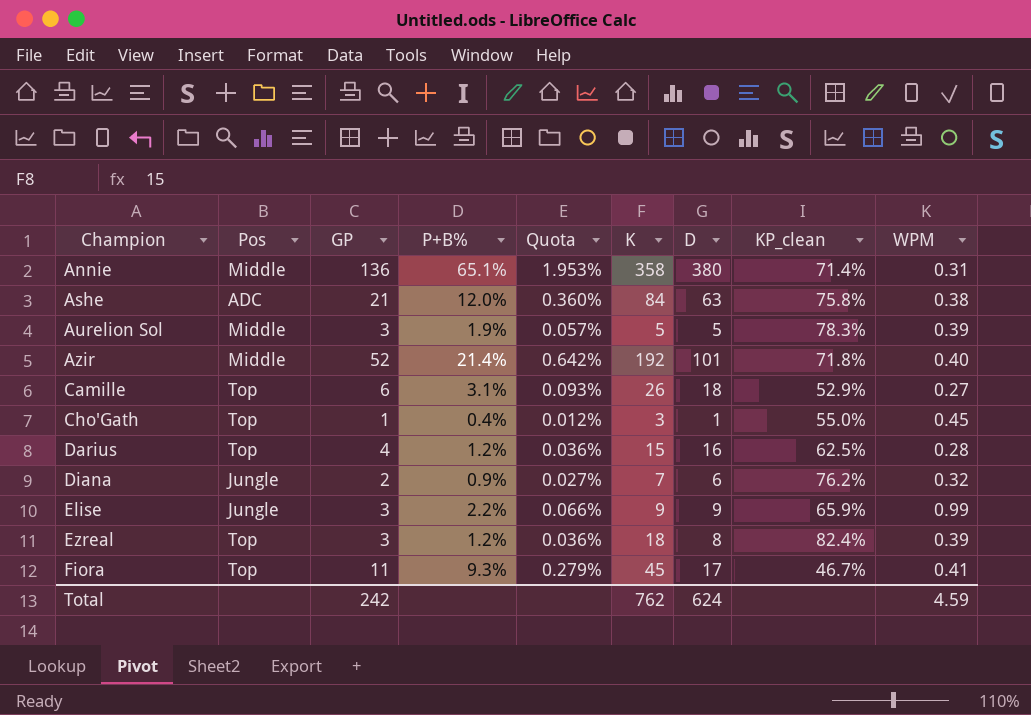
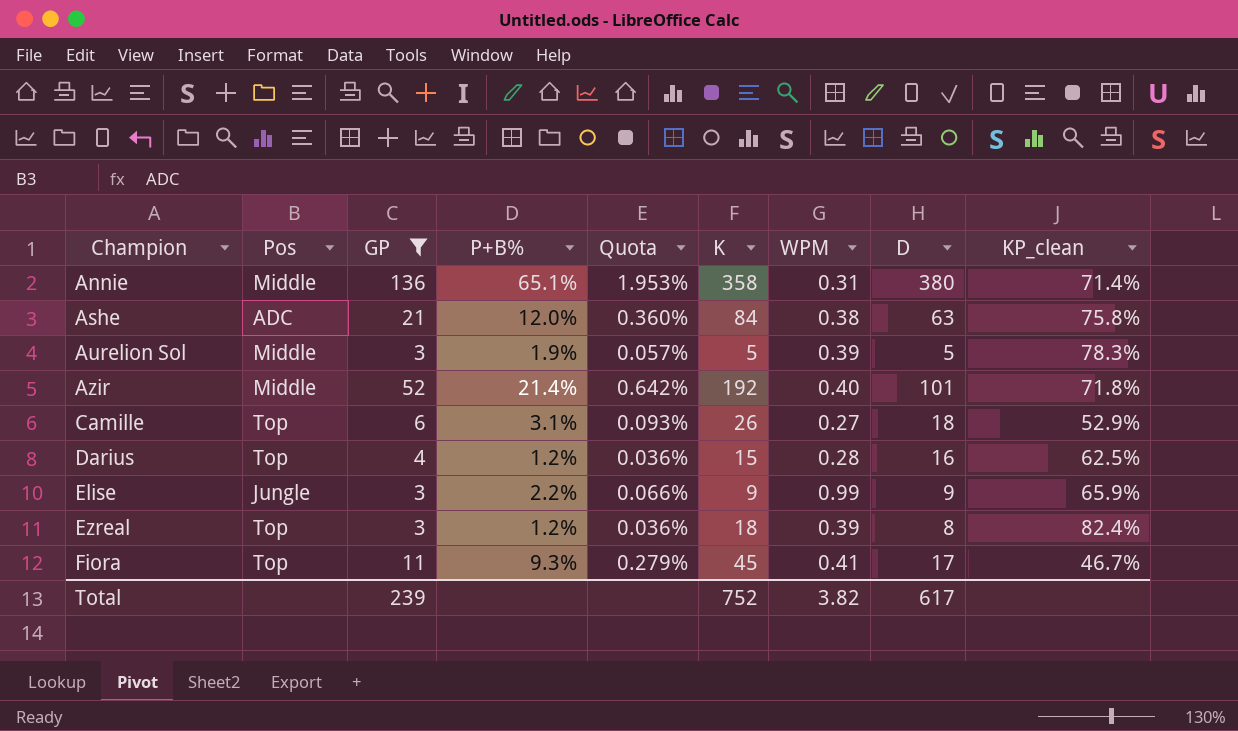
filter: none -> GP >= 3
column WPM | position: 9 -> 7
Total | GP: 242 -> 239
Total | K: 762 -> 752
Total | WPM: 4.59 -> 3.82
Total | D: 624 -> 617

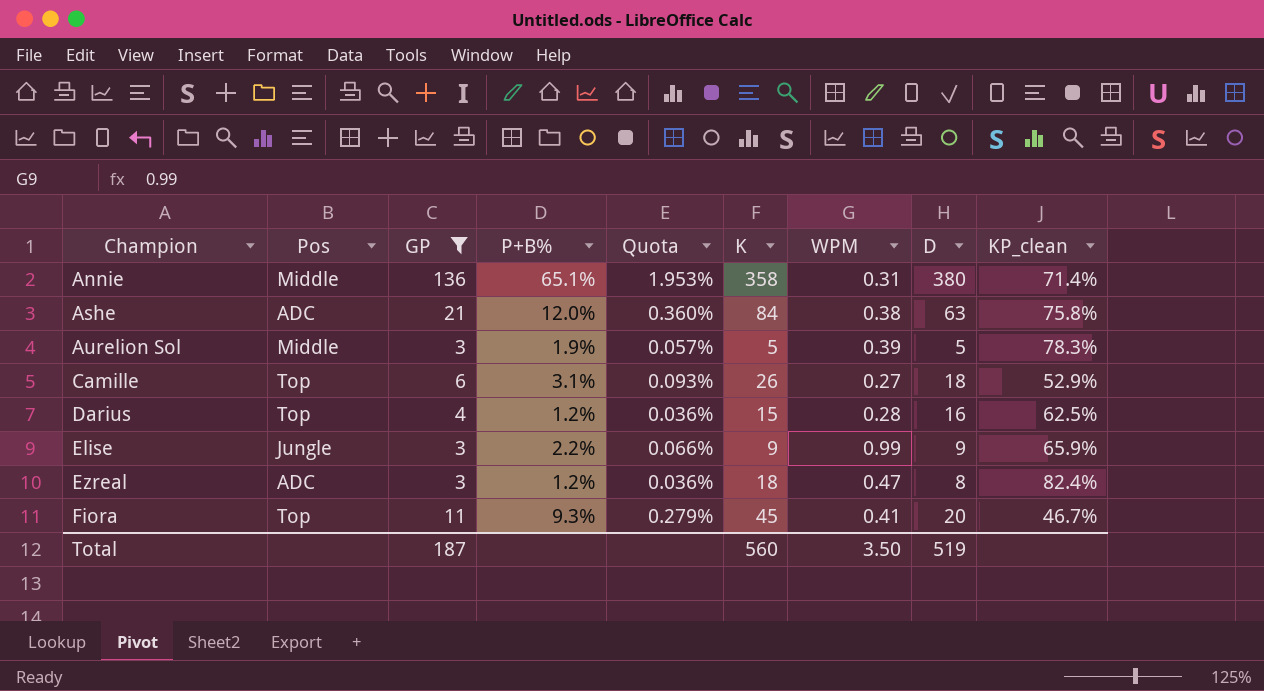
row Azir: Middle | 52 | 21.4% | 0.642% | 192 | 0.40 | 101 | 71.8% -> none
Ezreal | Pos: Top -> ADC
Ezreal | WPM: 0.39 -> 0.47
Fiora | D: 17 -> 20
Total | GP: 239 -> 187
Total | K: 752 -> 560
Total | WPM: 3.82 -> 3.50
Total | D: 617 -> 519

